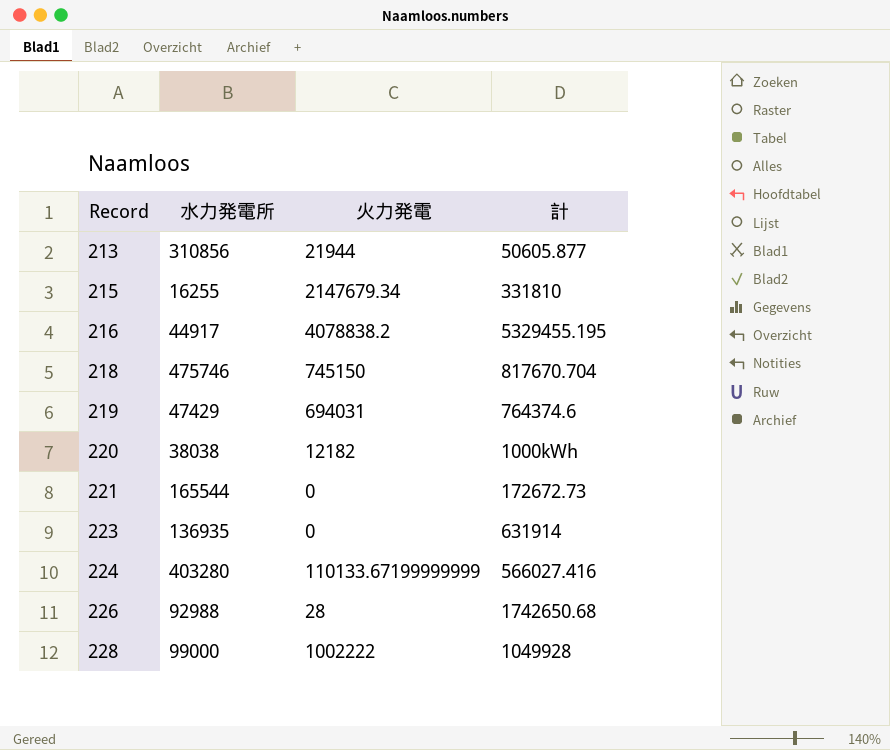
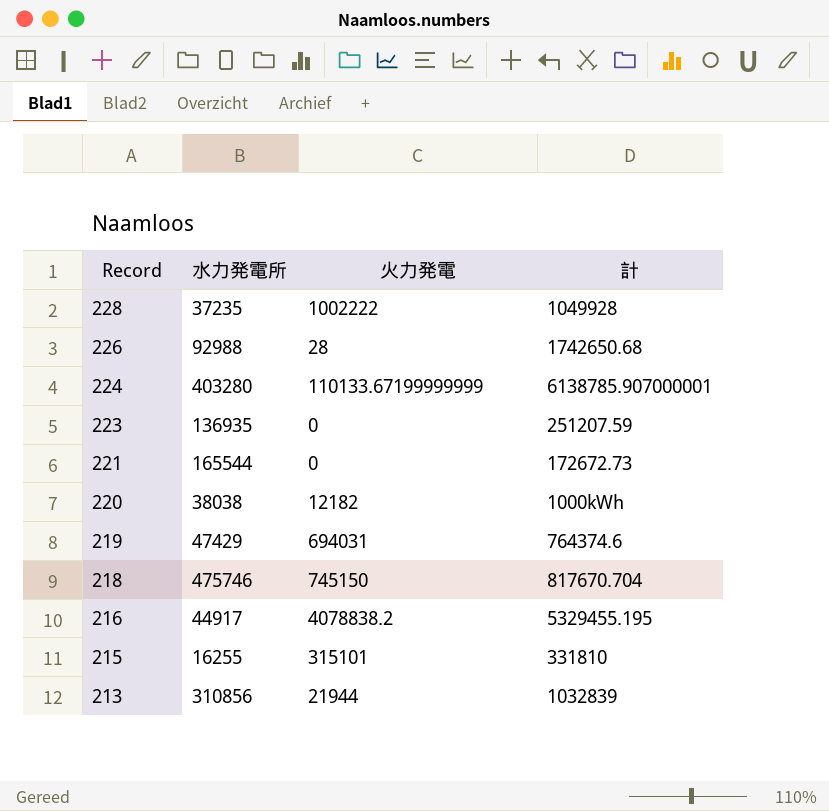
row order: Record ascending -> Record descending
228 | 水力発電所: 99000 -> 37235
224 | 計: 566027.416 -> 6138785.907000001
223 | 計: 631914 -> 251207.59
215 | 火力発電: 2147679.34 -> 315101
213 | 計: 50605.877 -> 1032839

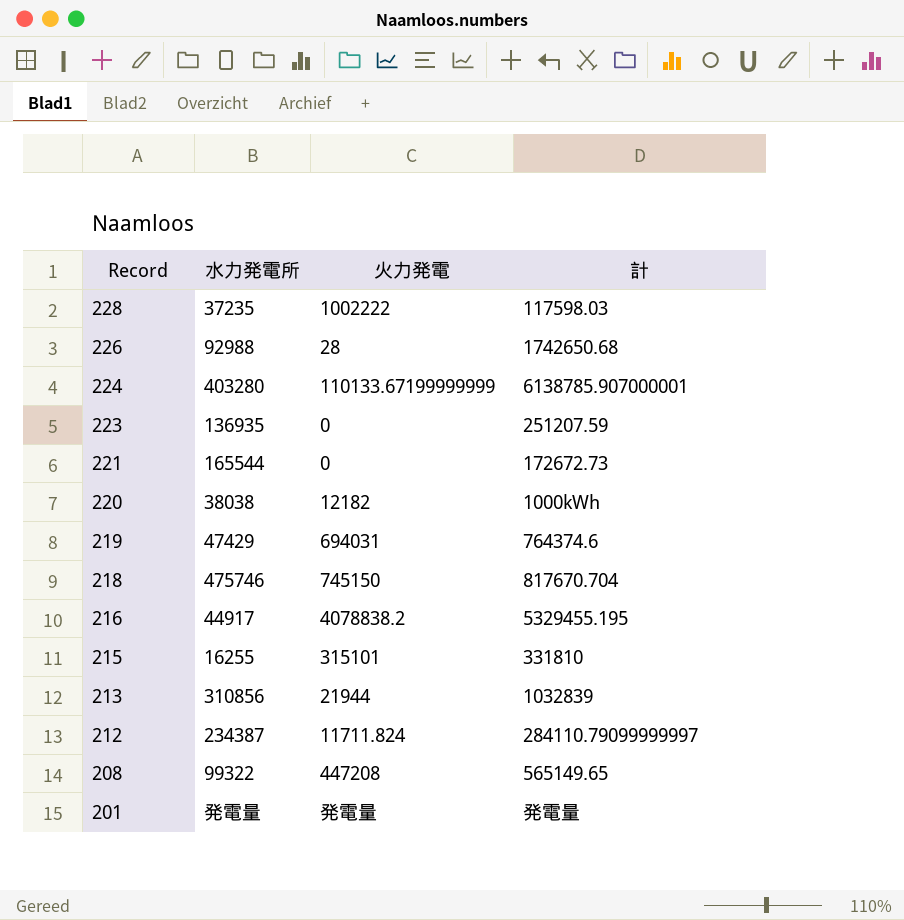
228 | 計: 1049928 -> 117598.03
row 212: none -> 234387 | 11711.824 | 284110.79099999997
row 208: none -> 99322 | 447208 | 565149.65
row 201: none -> 発電量 | 発電量 | 発電量

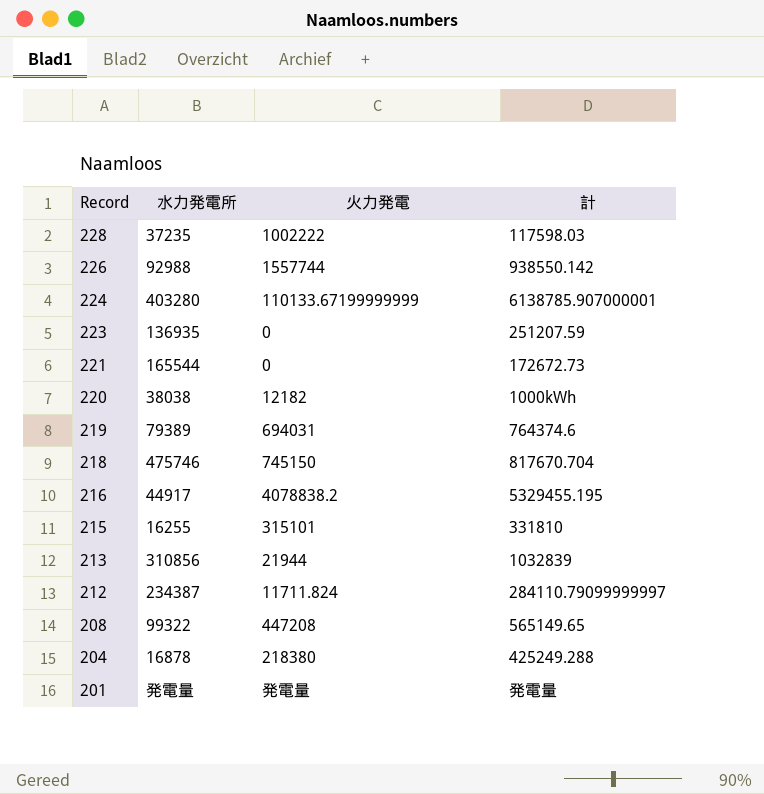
226 | 火力発電: 28 -> 1557744
226 | 計: 1742650.68 -> 938550.142
219 | 水力発電所: 47429 -> 79389
row 204: none -> 16878 | 218380 | 425249.288

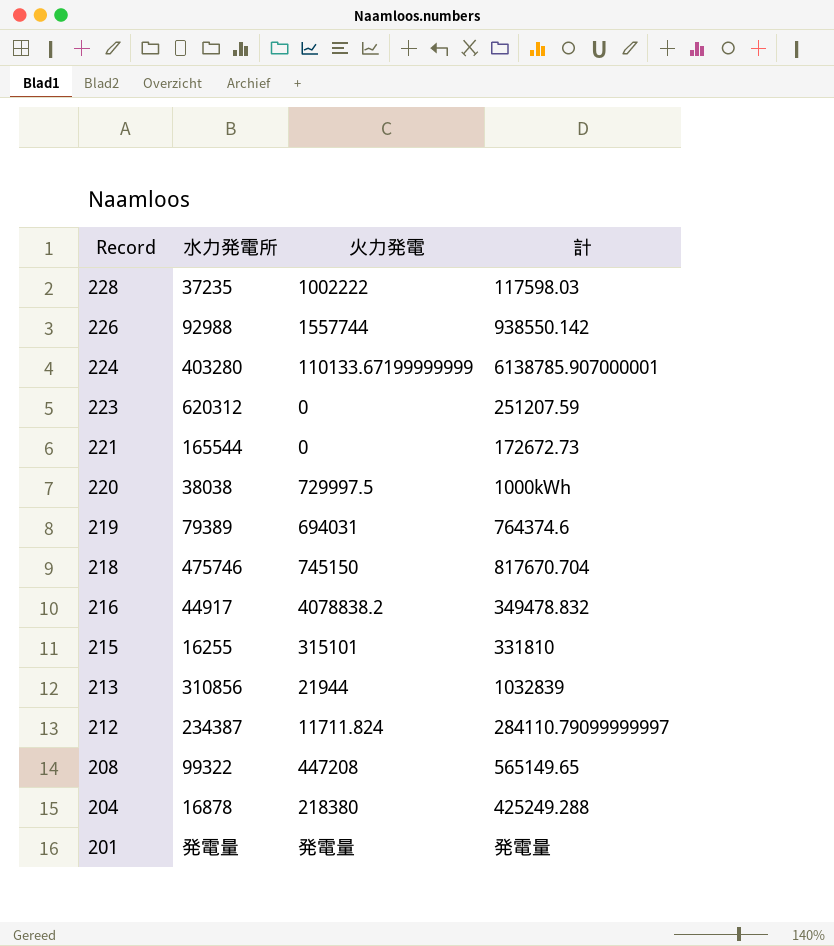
223 | 水力発電所: 136935 -> 620312
220 | 火力発電: 12182 -> 729997.5
216 | 計: 5329455.195 -> 349478.832

